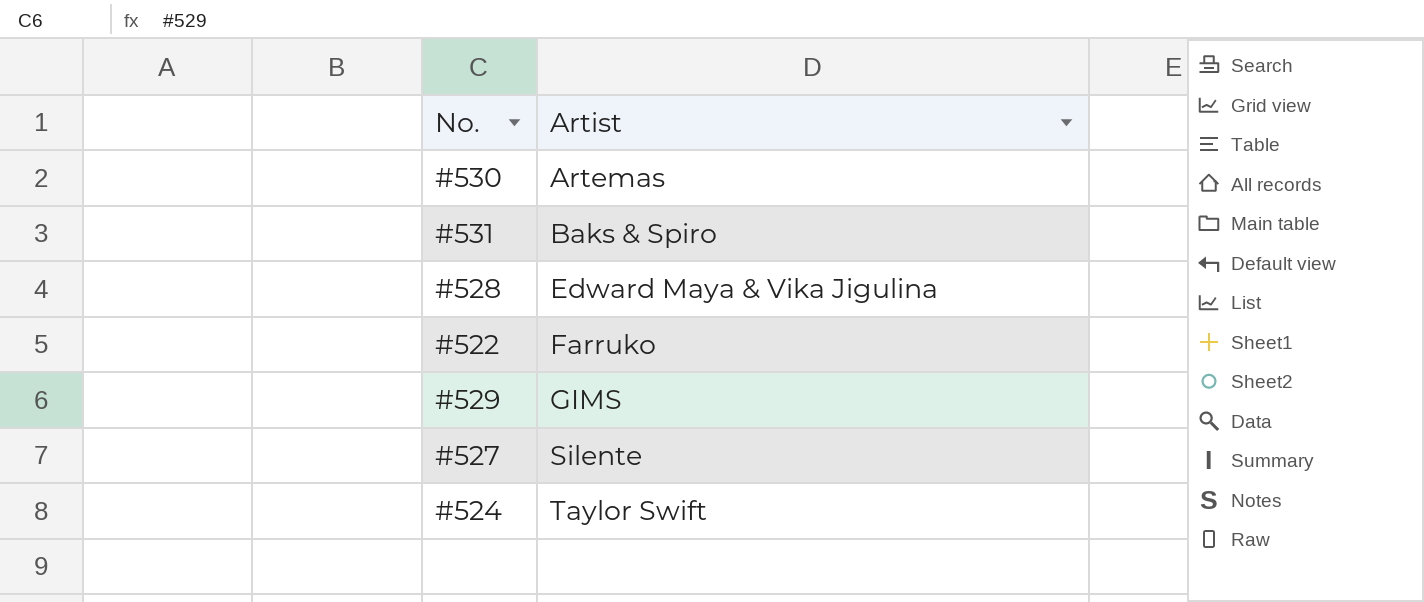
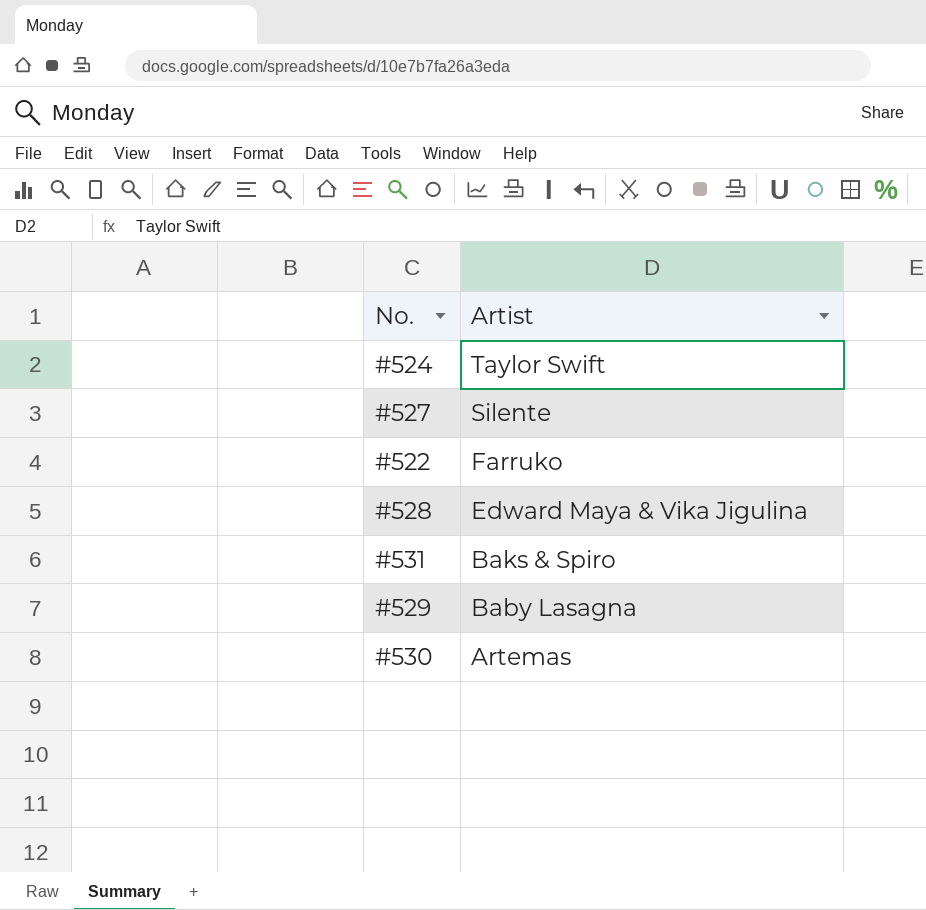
row order: Artist ascending -> Artist descending
#529 | Artist: GIMS -> Baby Lasagna

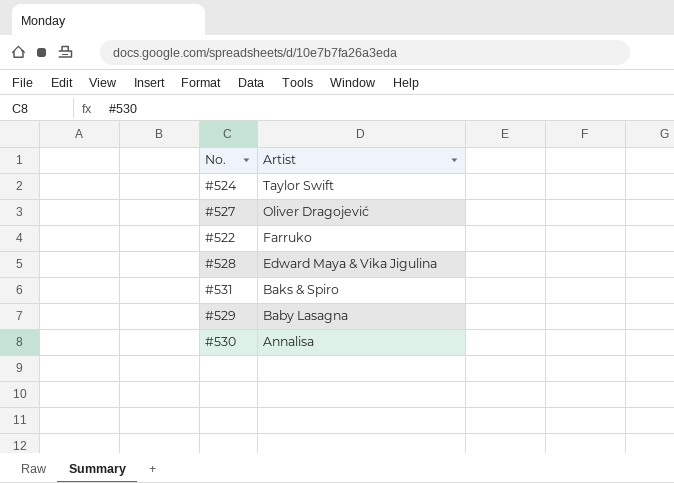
#527 | Artist: Silente -> Oliver Dragojević
#530 | Artist: Artemas -> Annalisa

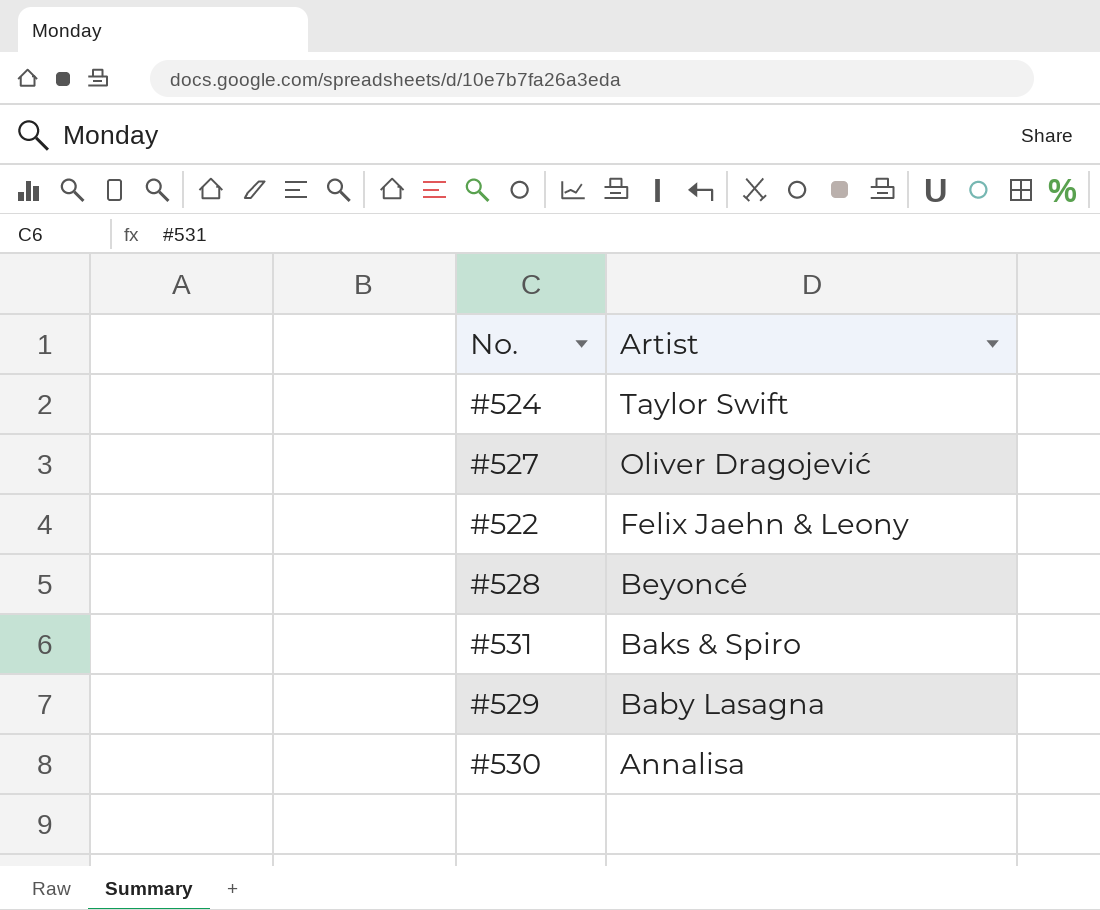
#522 | Artist: Farruko -> Felix Jaehn & Leony
#528 | Artist: Edward Maya & Vika Jigulina -> Beyoncé

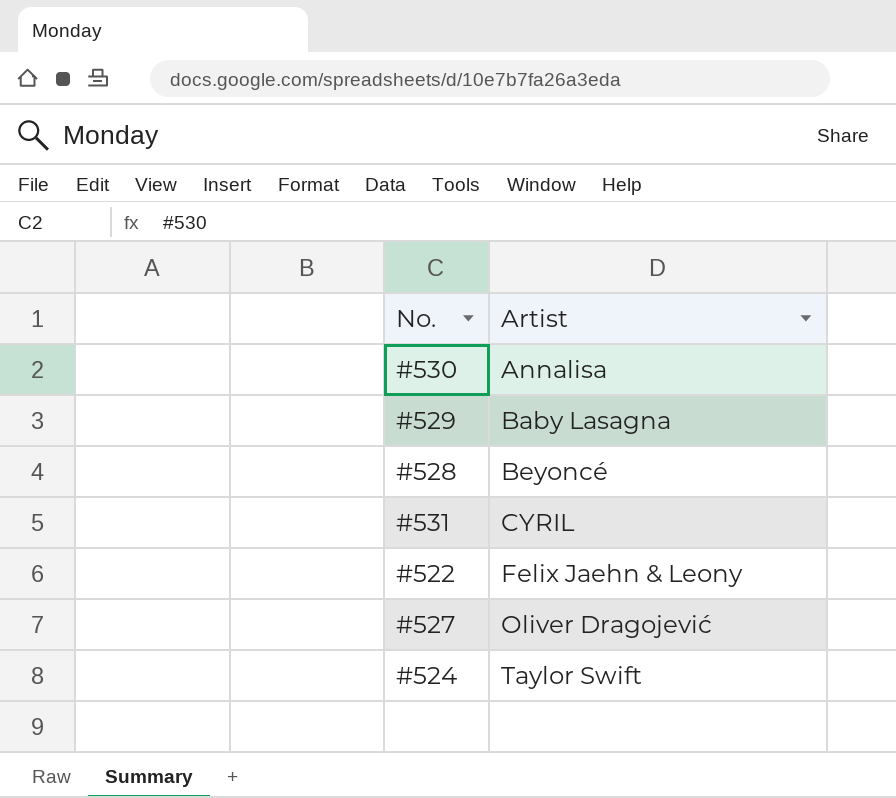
row order: Artist descending -> Artist ascending
#531 | Artist: Baks & Spiro -> CYRIL

